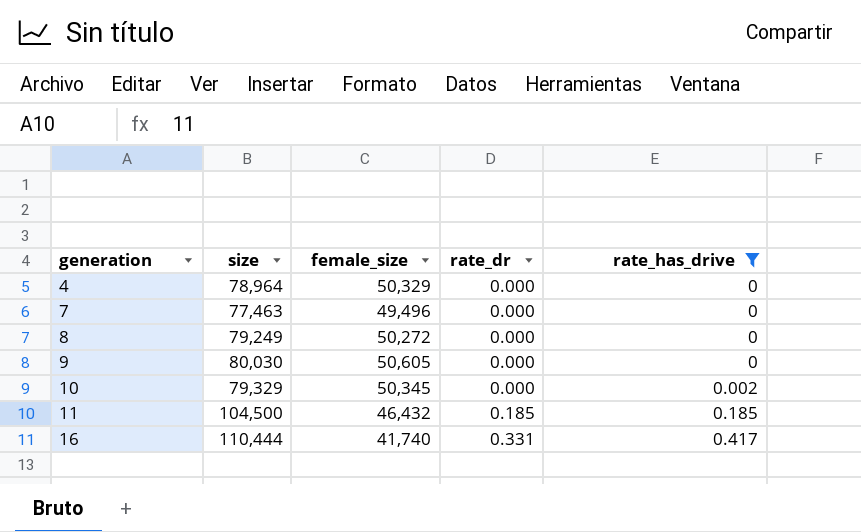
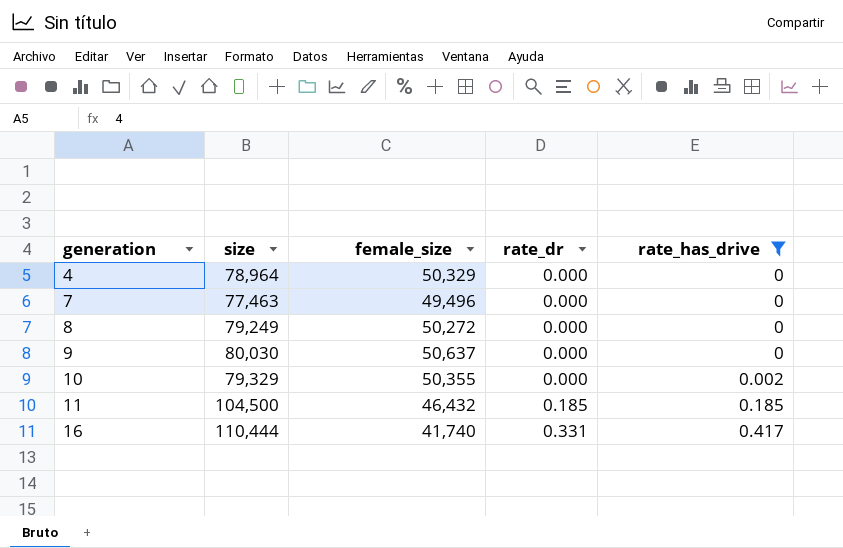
9 | female_size: 50,605 -> 50,637
10 | female_size: 50,345 -> 50,355

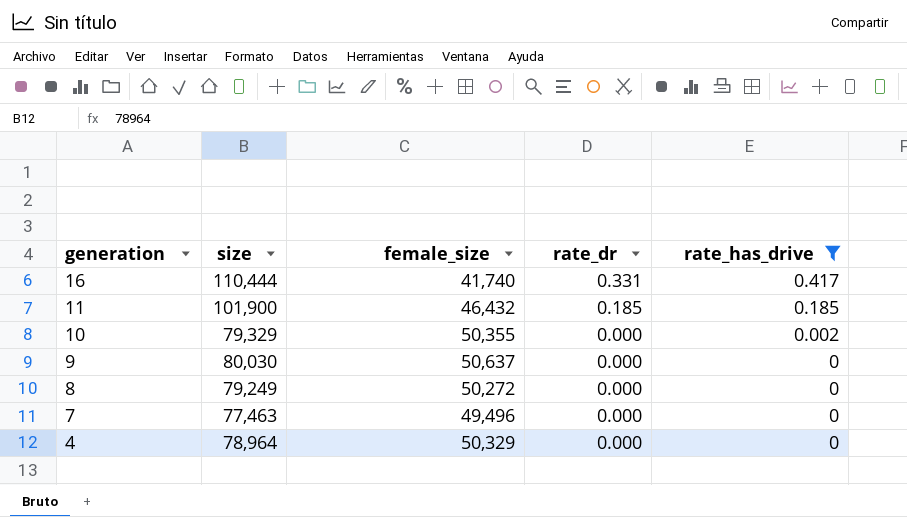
row order: generation ascending -> generation descending
11 | size: 104,500 -> 101,900

